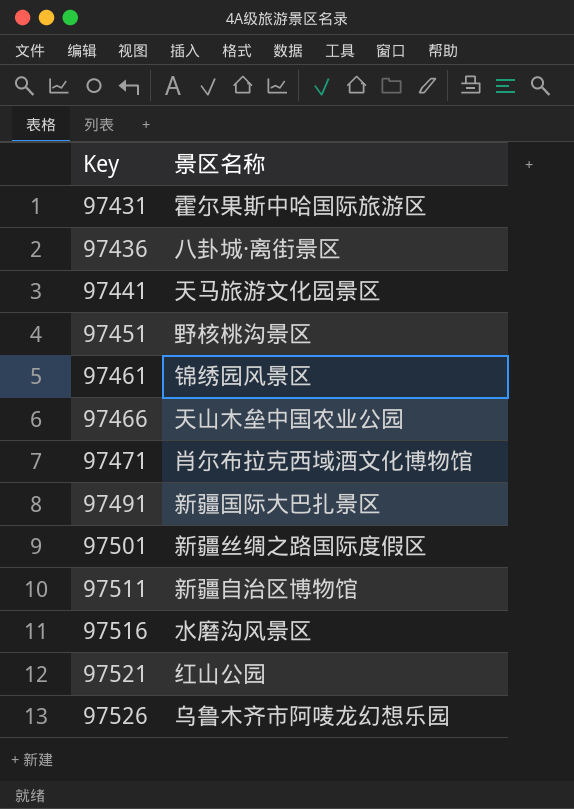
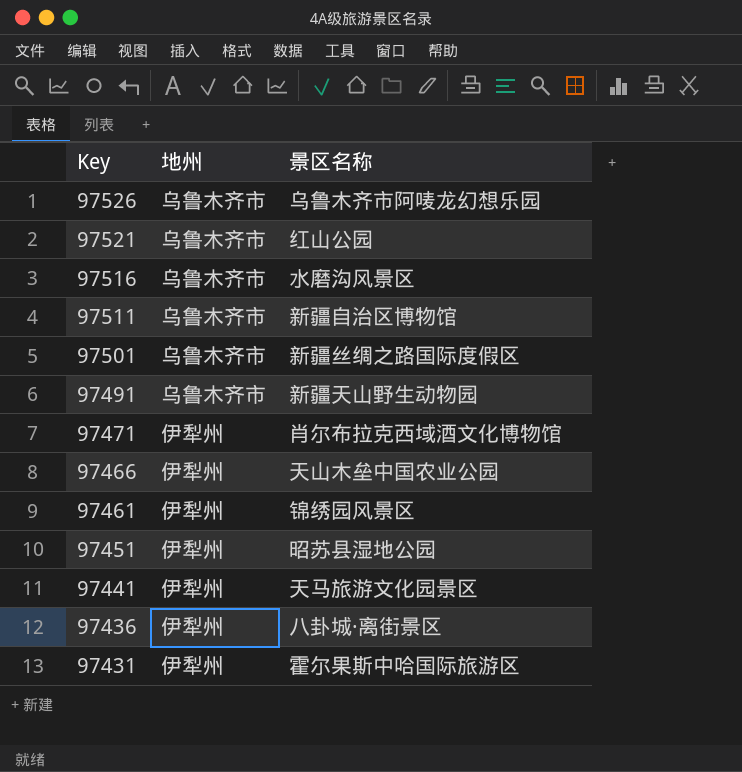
row order: Key ascending -> Key descending
column 地州 | position: none -> 2
97491 | 景区名称: 新疆国际大巴扎景区 -> 新疆天山野生动物园
97451 | 景区名称: 野核桃沟景区 -> 昭苏县湿地公园

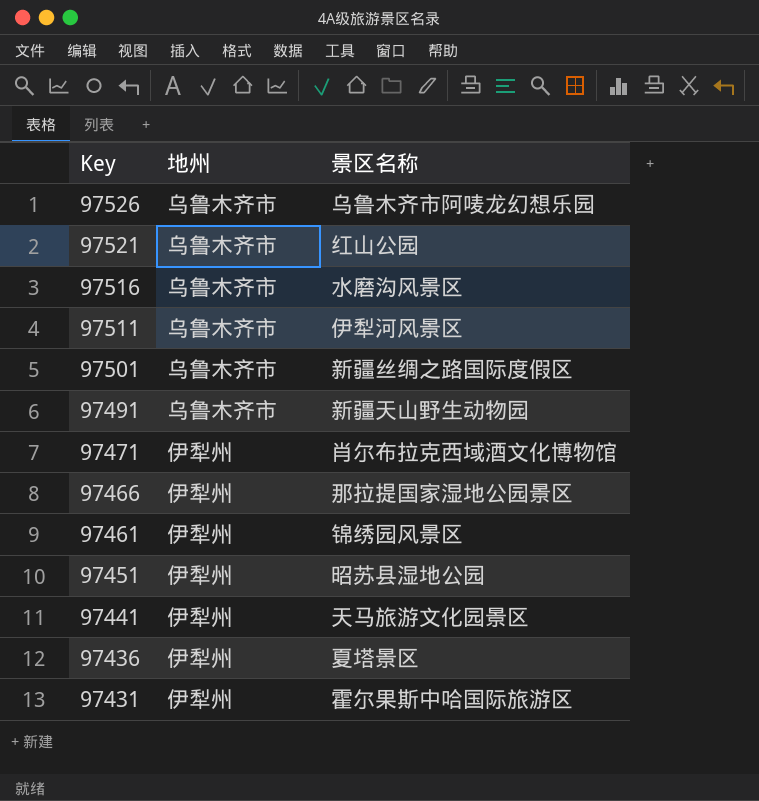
97511 | 景区名称: 新疆自治区博物馆 -> 伊犁河风景区
97466 | 景区名称: 天山木垒中国农业公园 -> 那拉提国家湿地公园景区
97436 | 景区名称: 八卦城·离街景区 -> 夏塔景区

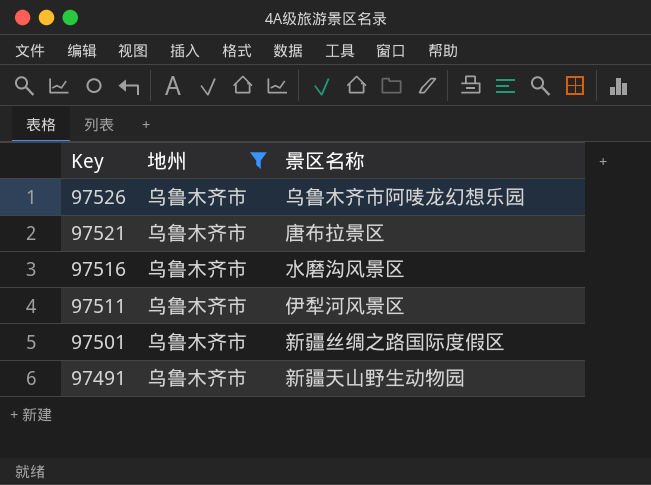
filter: none -> 地州 = 乌鲁木齐市
97521 | 景区名称: 红山公园 -> 唐布拉景区

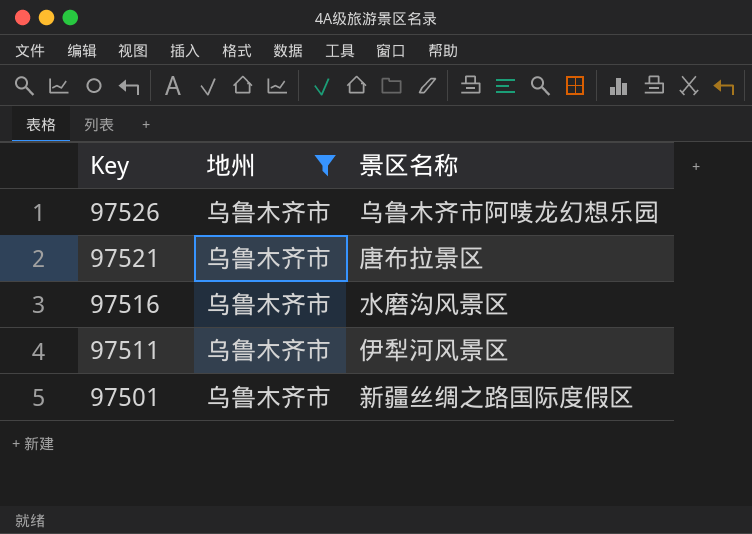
row 97491: 乌鲁木齐市 | 新疆天山野生动物园 -> none

